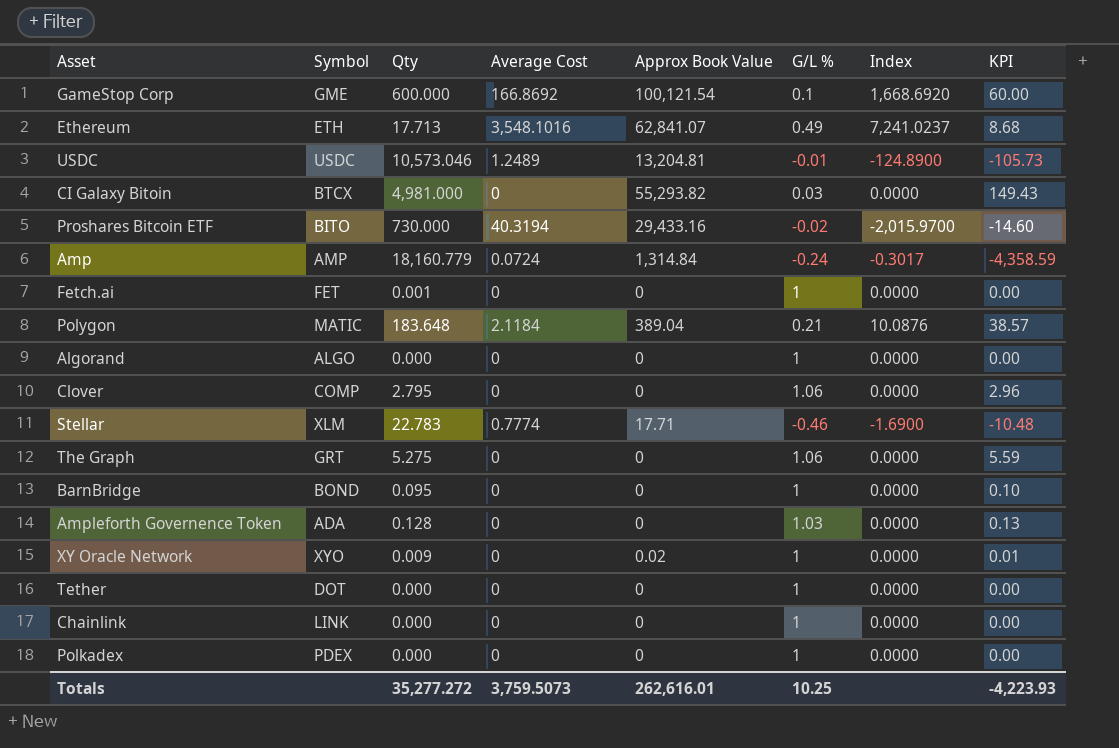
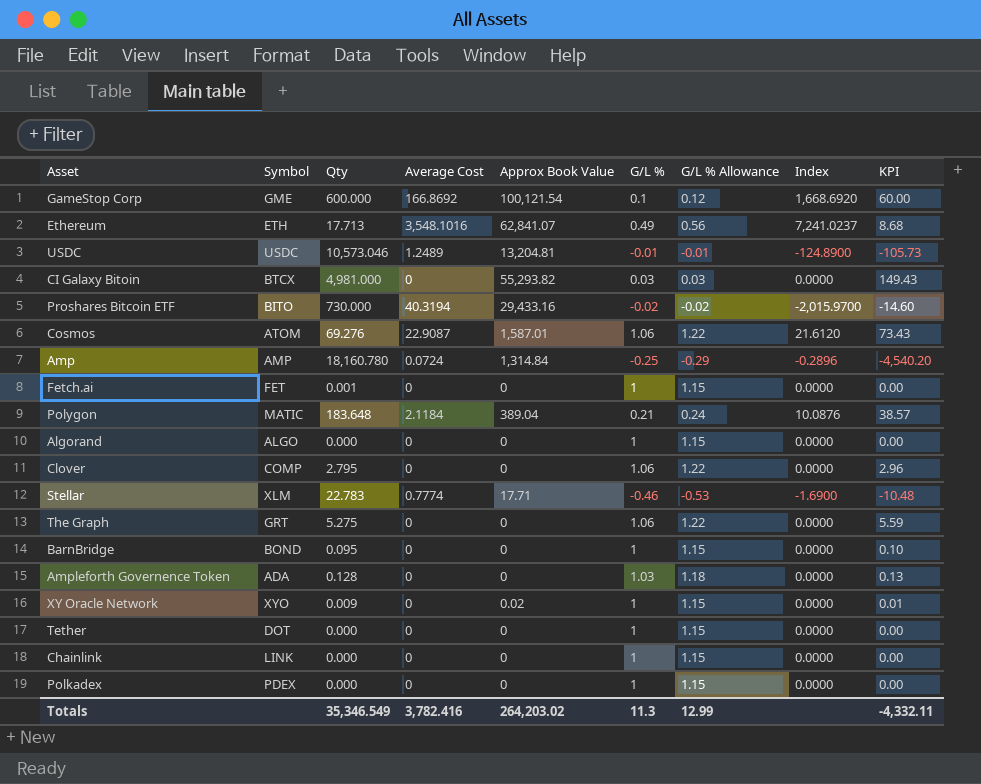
column G/L % Allowance | formula: none -> [G/L %] * 1.15
row Cosmos: none -> ATOM | 69.276 | 22.9087 | 1,587.01 | 1.06 | 1.22 | 21.6120 | 73.43
Amp | Qty: 18,160.779 -> 18,160.780
Amp | G/L %: -0.24 -> -0.25
Amp | Index: -0.3017 -> -0.2896
Amp | KPI: -4,358.59 -> -4,540.20
Totals | Qty: 35,277.272 -> 35,346.549
Totals | Average Cost: 3,759.5073 -> 3,782.416
Totals | Approx Book Value: 262,616.01 -> 264,203.02
Totals | G/L %: 10.25 -> 11.3
Totals | KPI: -4,223.93 -> -4,332.11

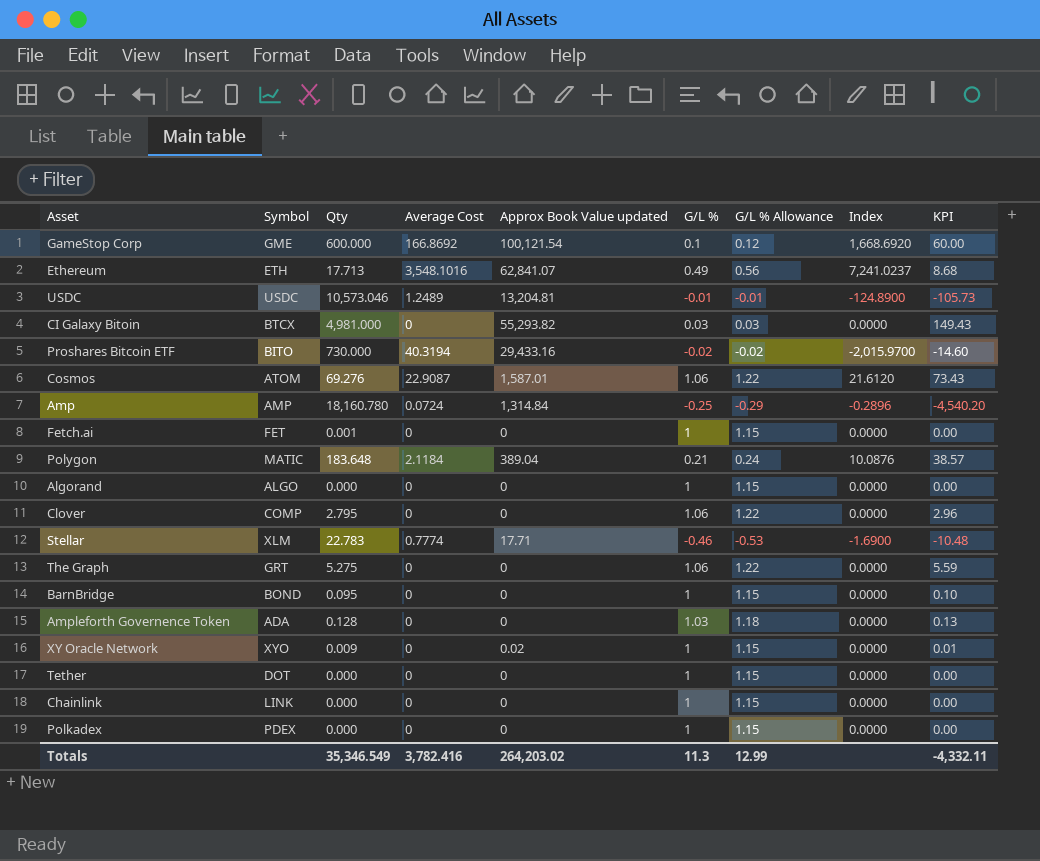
column name: Approx Book Value -> Approx Book Value updated

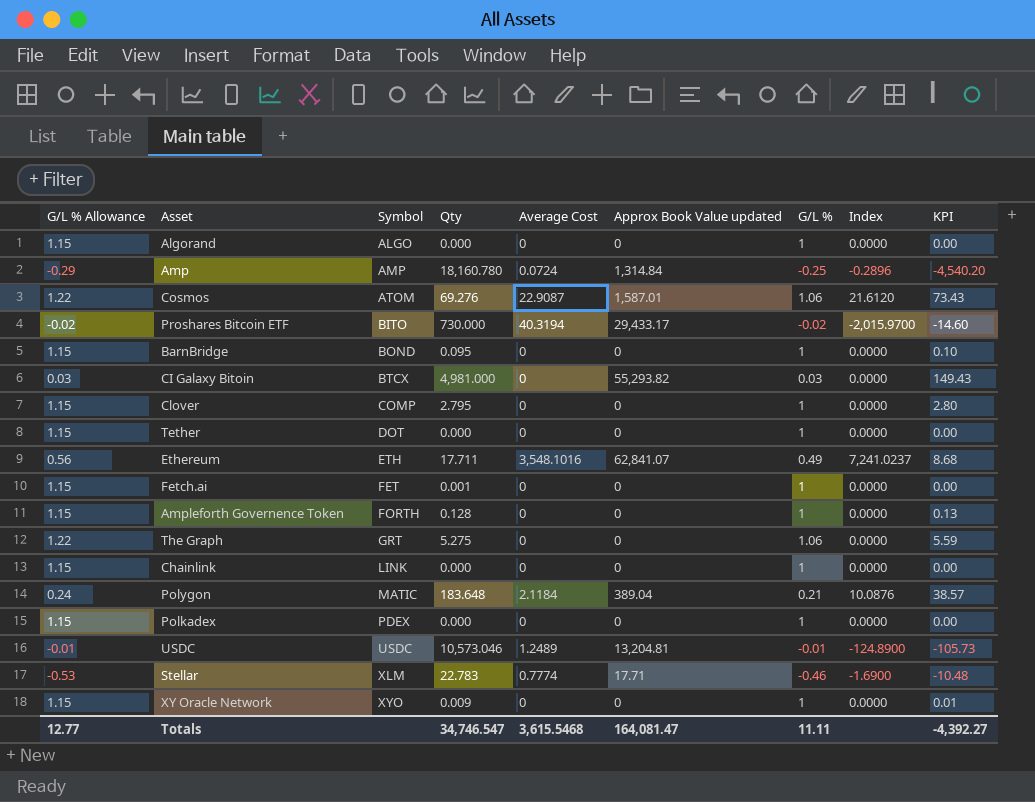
row order: none -> Symbol ascending
column G/L % Allowance | position: 7 -> 1
row GameStop Corp: GME | 600.000 | 166.8692 | 100,121.54 | 0.1 | 0.12 | 1,668.6920 | 60.00 -> none
Proshares Bitcoin ETF | Approx Book Value updated: 29,433.16 -> 29,433.17
Clover | G/L % Allowance: 1.22 -> 1.15
Clover | G/L %: 1.06 -> 1
Clover | KPI: 2.96 -> 2.80
Ethereum | Qty: 17.713 -> 17.711
Ampleforth Governence Token | G/L % Allowance: 1.18 -> 1.15
Ampleforth Governence Token | Symbol: ADA -> FORTH
Ampleforth Governence Token | G/L %: 1.03 -> 1
XY Oracle Network | Approx Book Value updated: 0.02 -> 0
Totals | G/L % Allowance: 12.99 -> 12.77
Totals | Qty: 35,346.549 -> 34,746.547
Totals | Average Cost: 3,782.416 -> 3,615.5468
Totals | Approx Book Value updated: 264,203.02 -> 164,081.47
Totals | G/L %: 11.3 -> 11.11
Totals | KPI: -4,332.11 -> -4,392.27

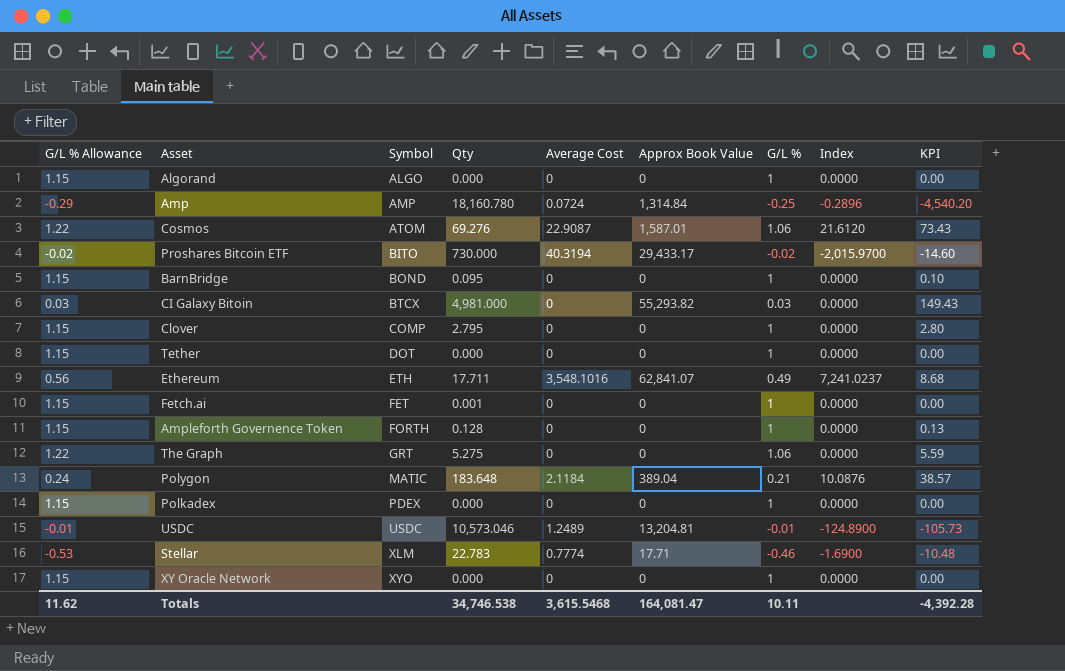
column name: Approx Book Value updated -> Approx Book Value
row Chainlink: 1.15 | LINK | 0.000 | 0 | 0 | 1 | 0.0000 | 0.00 -> none
XY Oracle Network | Qty: 0.009 -> 0.000
XY Oracle Network | KPI: 0.01 -> 0.00
Totals | G/L % Allowance: 12.77 -> 11.62
Totals | Qty: 34,746.547 -> 34,746.538
Totals | G/L %: 11.11 -> 10.11
Totals | KPI: -4,392.27 -> -4,392.28

